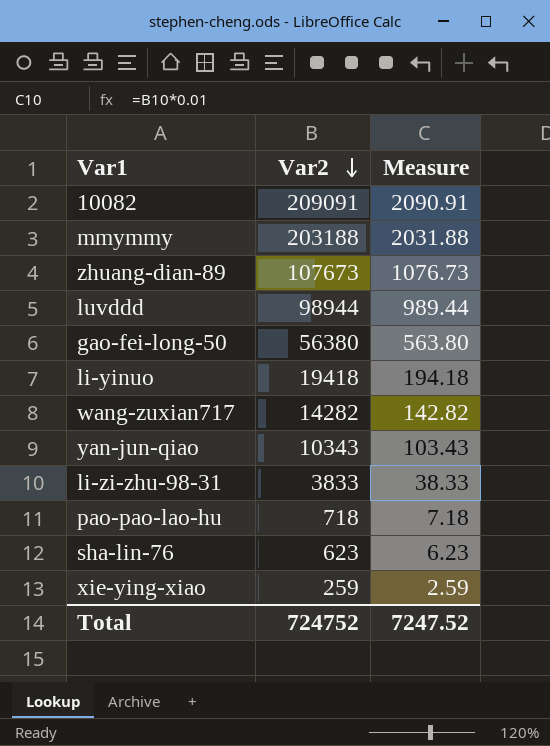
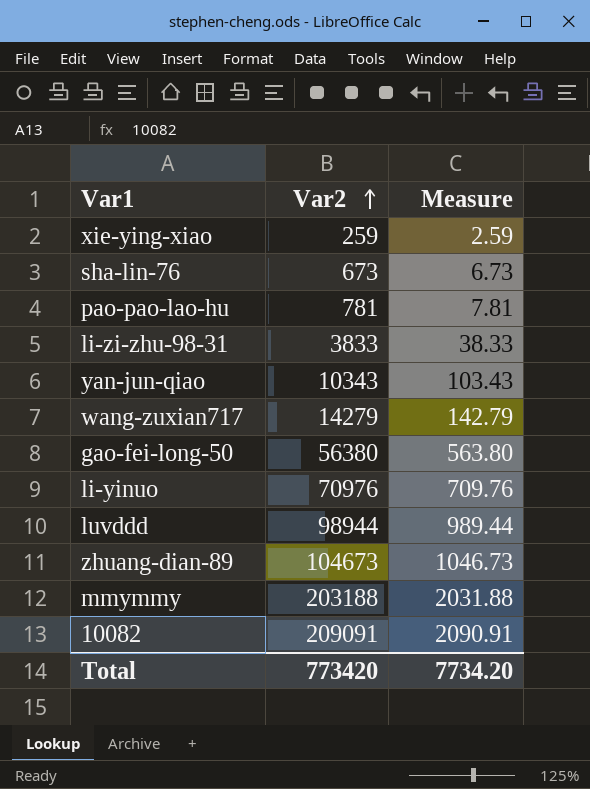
row order: Var2 descending -> Var2 ascending
sha-lin-76 | Var2: 623 -> 673
sha-lin-76 | Measure: 6.23 -> 6.73
pao-pao-lao-hu | Var2: 718 -> 781
pao-pao-lao-hu | Measure: 7.18 -> 7.81
wang-zuxian717 | Var2: 14282 -> 14279
wang-zuxian717 | Measure: 142.82 -> 142.79
li-yinuo | Var2: 19418 -> 70976
li-yinuo | Measure: 194.18 -> 709.76
zhuang-dian-89 | Var2: 107673 -> 104673
zhuang-dian-89 | Measure: 1076.73 -> 1046.73
Total | Var2: 724752 -> 773420
Total | Measure: 7247.52 -> 7734.20

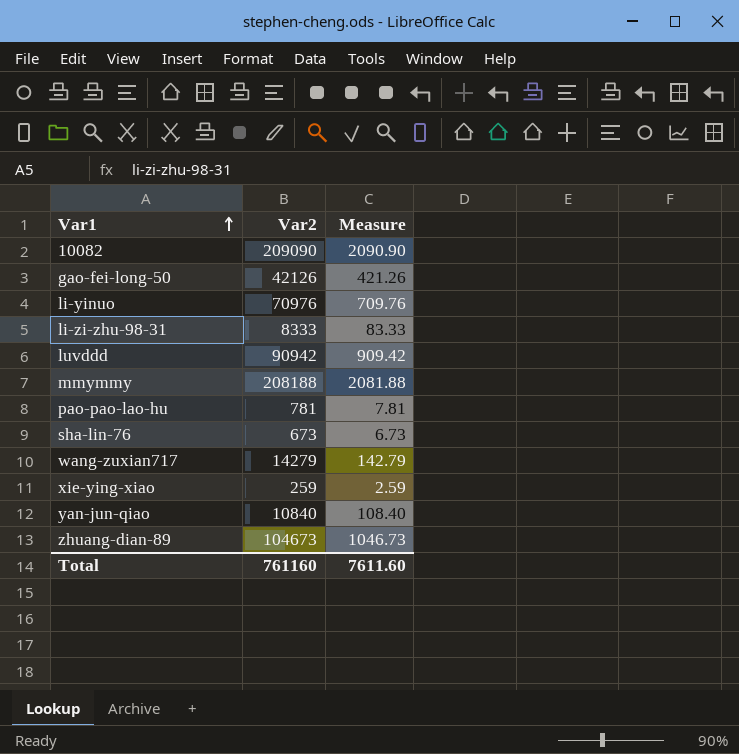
row order: Var2 ascending -> Var1 ascending
10082 | Var2: 209091 -> 209090
10082 | Measure: 2090.91 -> 2090.90
gao-fei-long-50 | Var2: 56380 -> 42126
gao-fei-long-50 | Measure: 563.80 -> 421.26
li-zi-zhu-98-31 | Var2: 3833 -> 8333
li-zi-zhu-98-31 | Measure: 38.33 -> 83.33
luvddd | Var2: 98944 -> 90942
luvddd | Measure: 989.44 -> 909.42
mmymmy | Var2: 203188 -> 208188
mmymmy | Measure: 2031.88 -> 2081.88
yan-jun-qiao | Var2: 10343 -> 10840
yan-jun-qiao | Measure: 103.43 -> 108.40
Total | Var2: 773420 -> 761160
Total | Measure: 7734.20 -> 7611.60

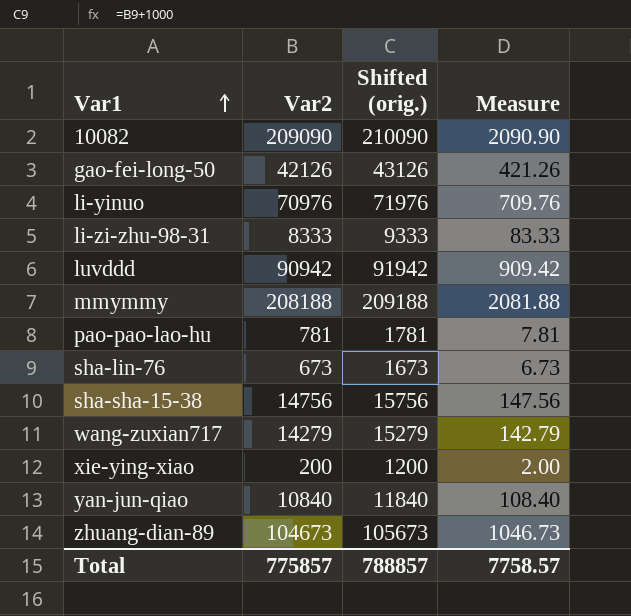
column Shifted (orig.) | formula: none -> [Var2] + 1000
row sha-sha-15-38: none -> 14756 | 15756 | 147.56
xie-ying-xiao | Var2: 259 -> 200
xie-ying-xiao | Measure: 2.59 -> 2.00
Total | Var2: 761160 -> 775857
Total | Measure: 7611.60 -> 7758.57

